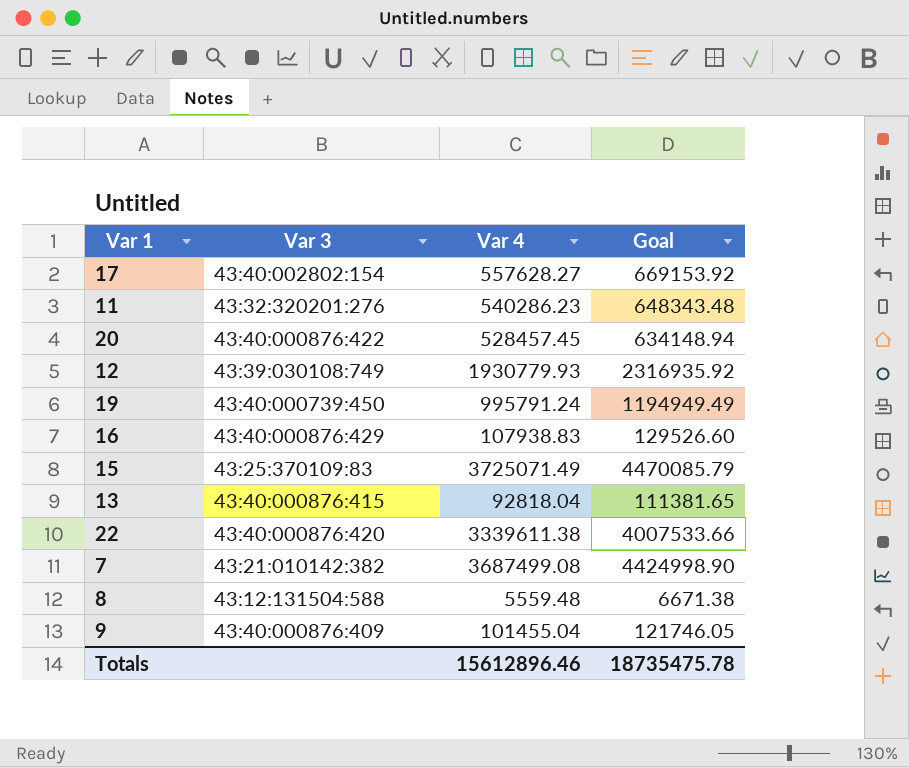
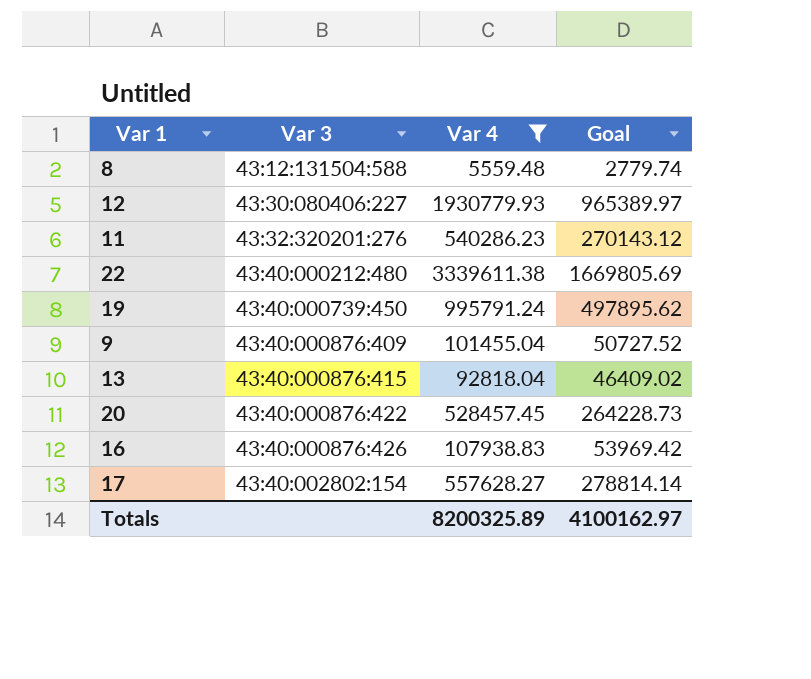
filter: none -> Var 4 <= 3339611.38
row order: none -> Var 3 ascending
column Goal | formula: [Var 4] * 1.2 -> [Var 4] * 0.5
12 | Var 3: 43:39:030108:749 -> 43:30:080406:227
22 | Var 3: 43:40:000876:420 -> 43:40:000212:480
16 | Var 3: 43:40:000876:429 -> 43:40:000876:426
Totals | Var 4: 15612896.46 -> 8200325.89
Totals | Goal: 18735475.78 -> 4100162.97

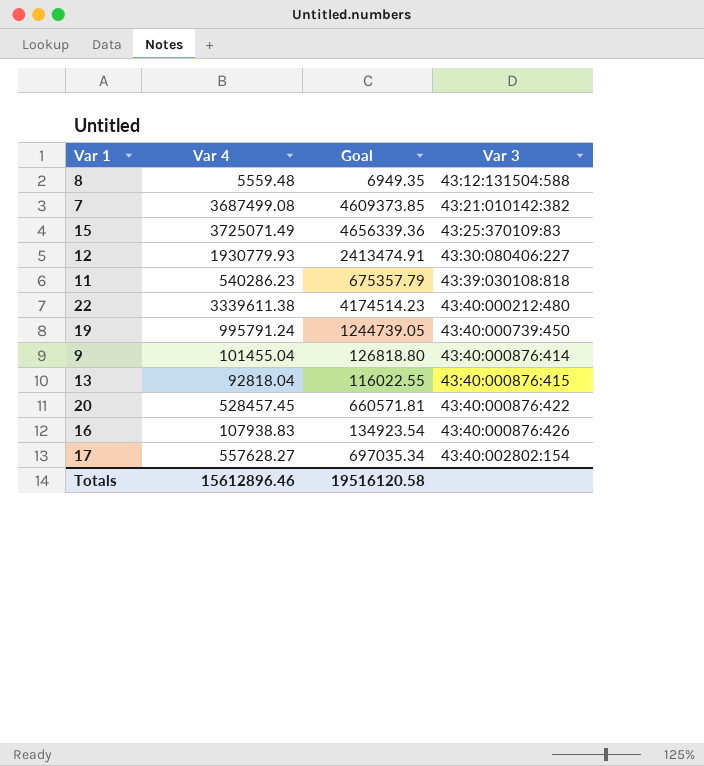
filter: Var 4 <= 3339611.38 -> none
column Goal | formula: [Var 4] * 0.5 -> [Var 4] * 1.25
column Var 3 | position: 2 -> 4
11 | Var 3: 43:32:320201:276 -> 43:39:030108:818
9 | Var 3: 43:40:000876:409 -> 43:40:000876:414
Totals | Var 4: 8200325.89 -> 15612896.46
Totals | Goal: 4100162.97 -> 19516120.58

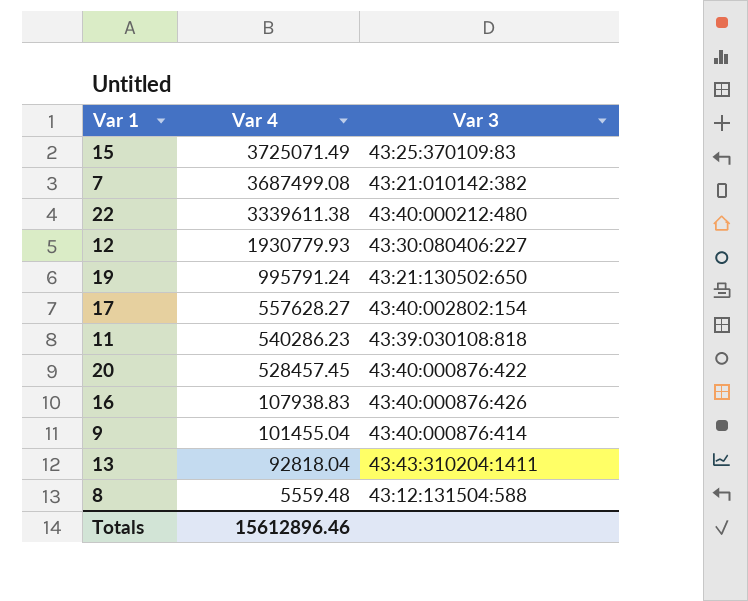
row order: Var 3 ascending -> Var 4 descending
column Goal | formula: [Var 4] * 1.25 -> none
19 | Var 3: 43:40:000739:450 -> 43:21:130502:650
13 | Var 3: 43:40:000876:415 -> 43:43:310204:1411

